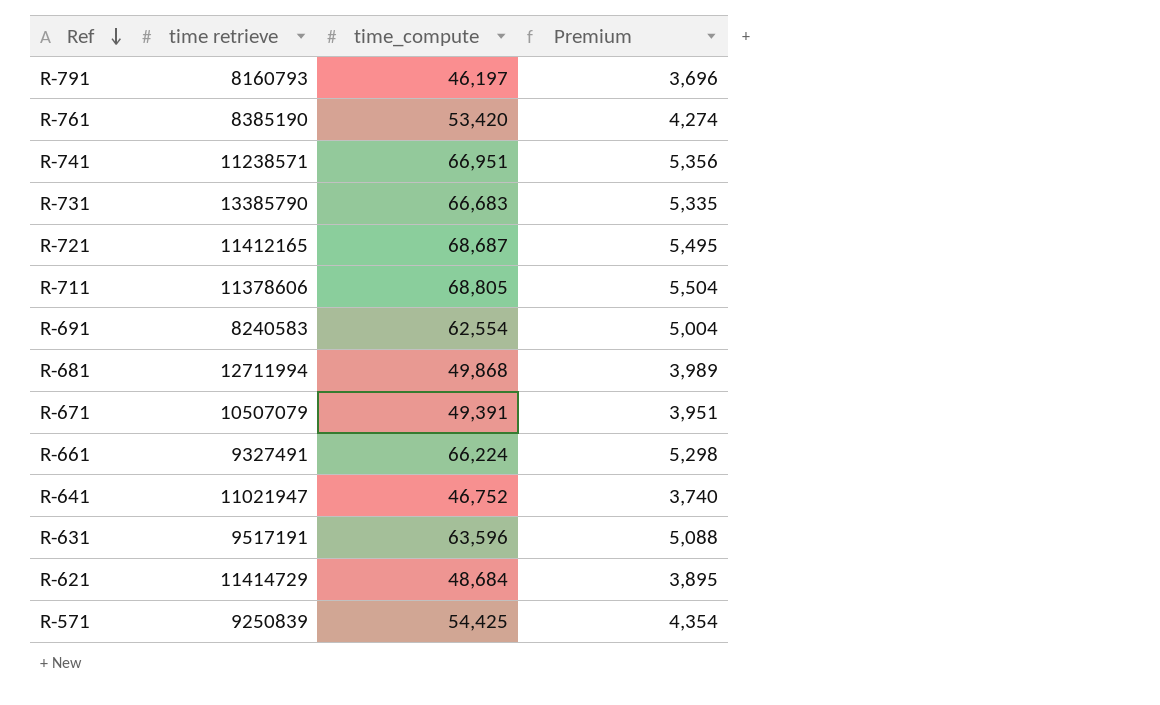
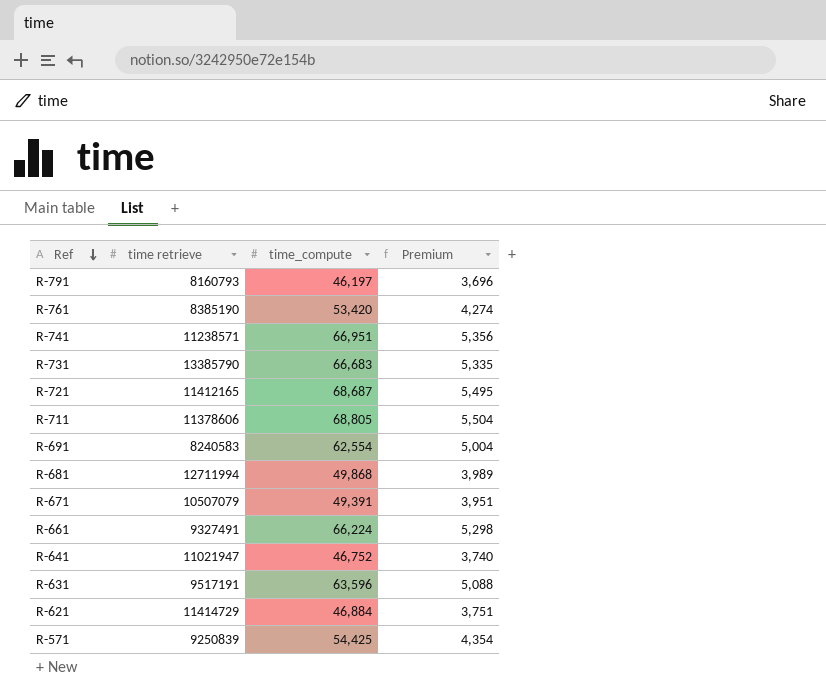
R-621 | time_compute: 48,684 -> 46,884
R-621 | Premium: 3,895 -> 3,751

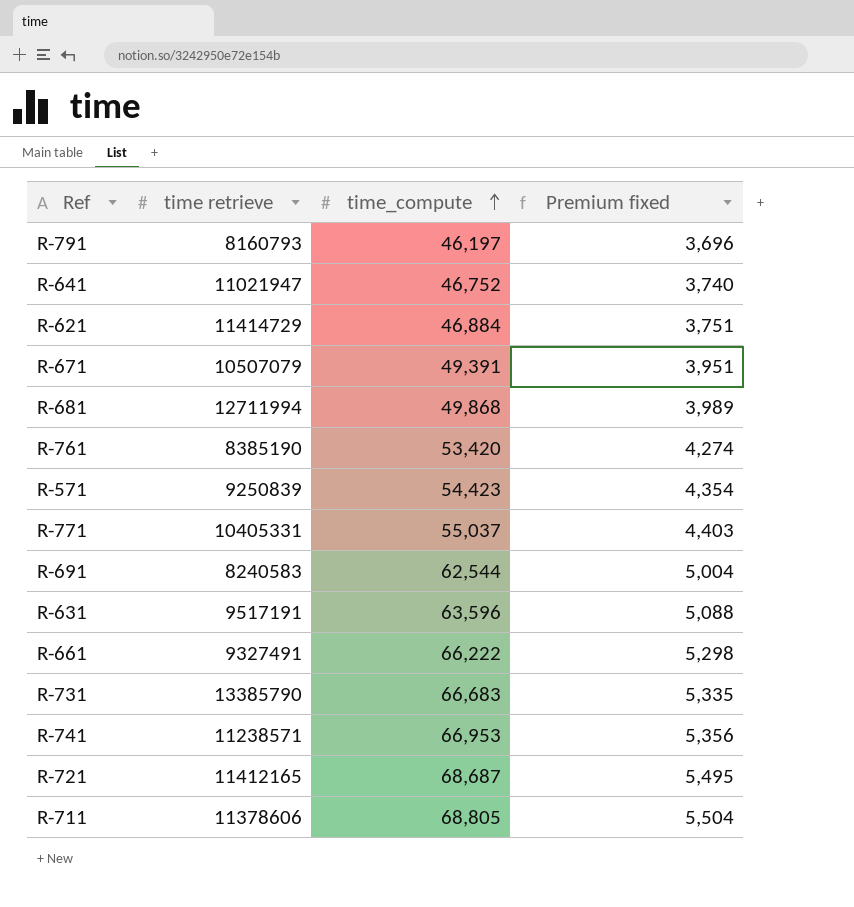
row order: Ref descending -> time_compute ascending
column name: Premium -> Premium fixed
R-571 | time_compute: 54,425 -> 54,423
row R-771: none -> 10405331 | 55,037 | 4,403
R-691 | time_compute: 62,554 -> 62,544
R-661 | time_compute: 66,224 -> 66,222
R-741 | time_compute: 66,951 -> 66,953

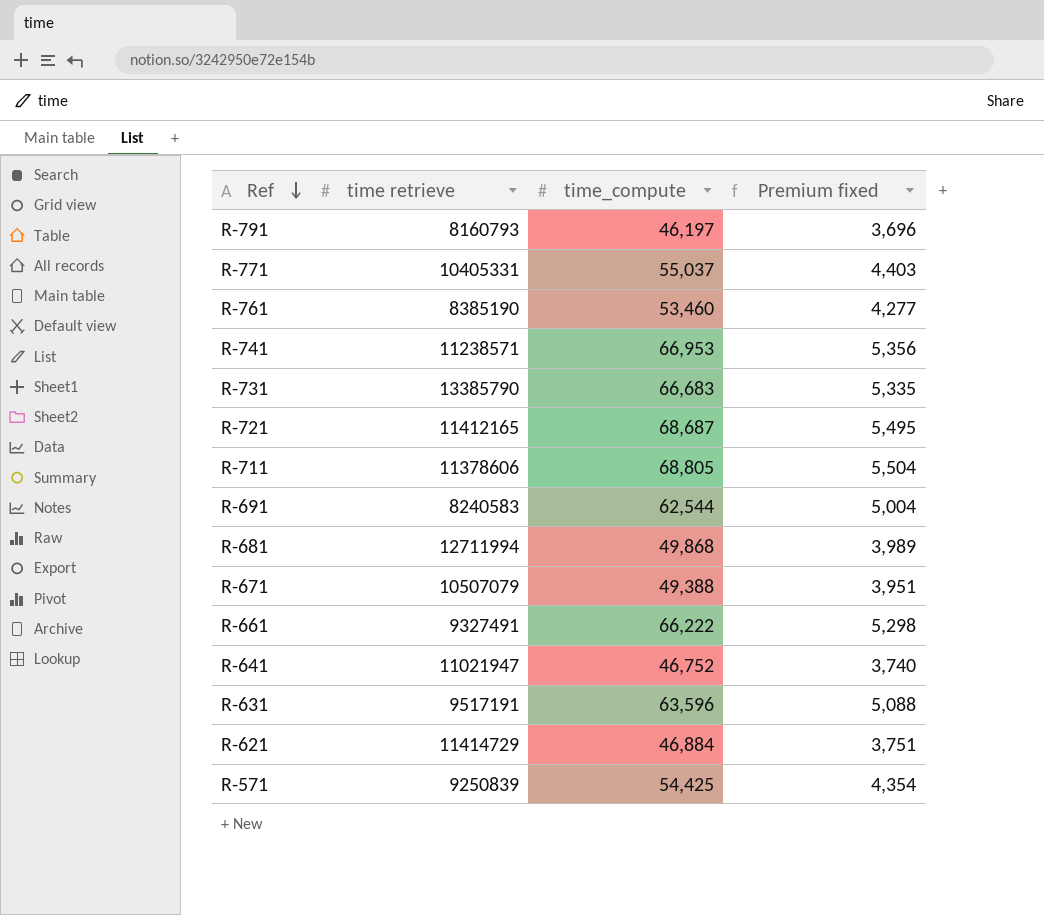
row order: time_compute ascending -> Ref descending
R-761 | time_compute: 53,420 -> 53,460
R-761 | Premium fixed: 4,274 -> 4,277
R-671 | time_compute: 49,391 -> 49,388
R-571 | time_compute: 54,423 -> 54,425

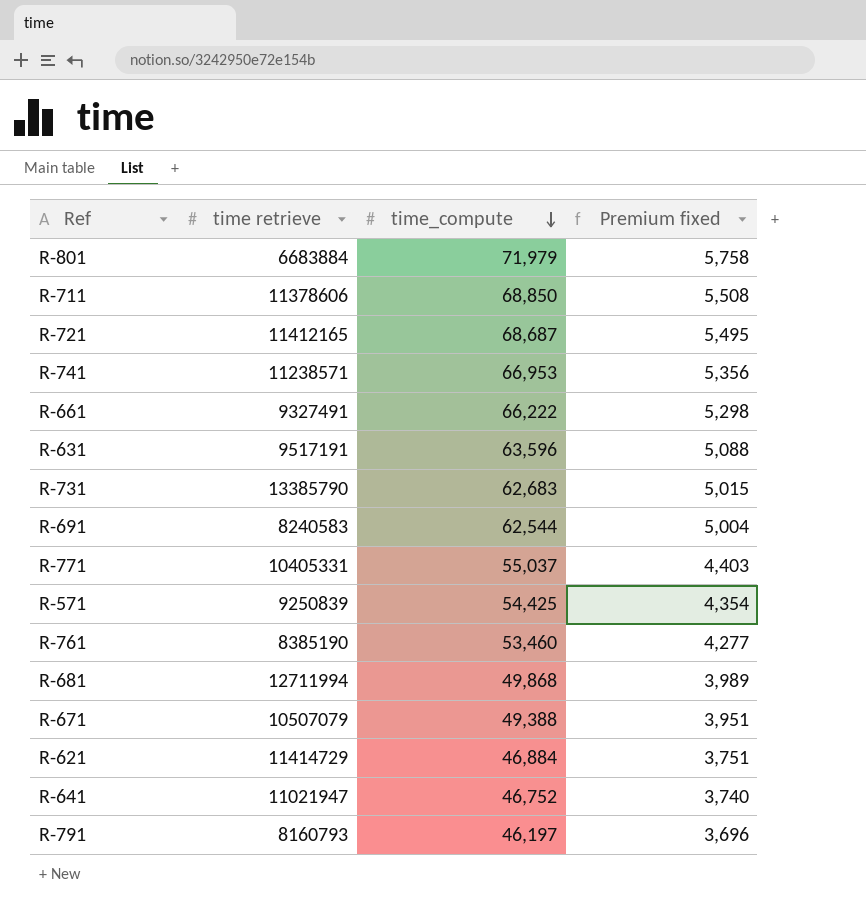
row order: Ref descending -> time_compute descending
row R-801: none -> 6683884 | 71,979 | 5,758
R-711 | time_compute: 68,805 -> 68,850
R-711 | Premium fixed: 5,504 -> 5,508
R-731 | time_compute: 66,683 -> 62,683
R-731 | Premium fixed: 5,335 -> 5,015

